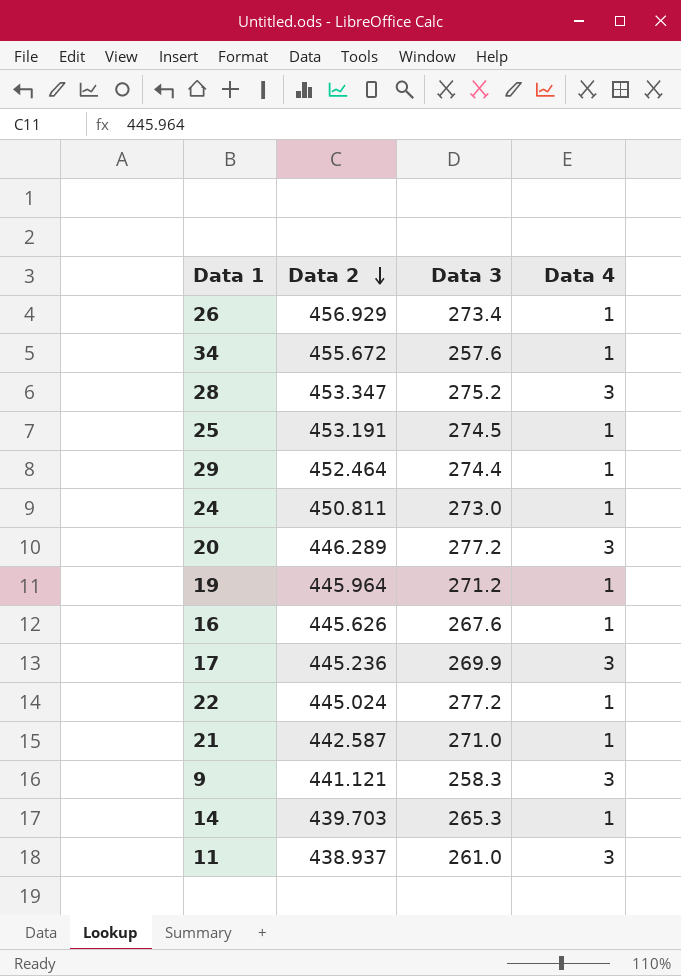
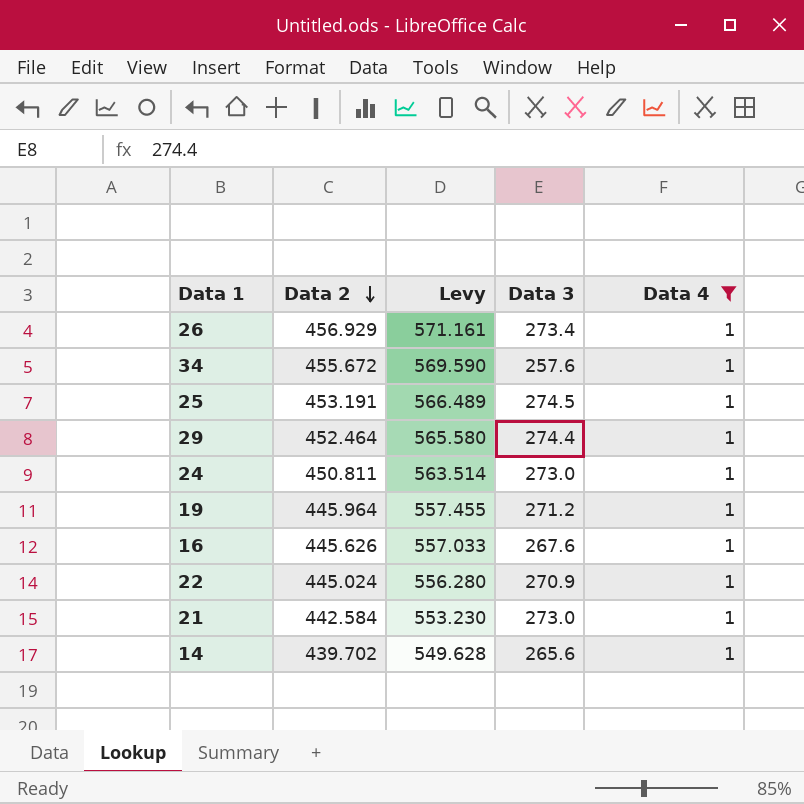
filter: none -> Data 4 = 1
column Levy | formula: none -> [Data 2] * 1.25
22 | Data 3: 277.2 -> 270.9
21 | Data 2: 442.587 -> 442.584
21 | Data 3: 271.0 -> 273.0
14 | Data 2: 439.703 -> 439.702
14 | Data 3: 265.3 -> 265.6

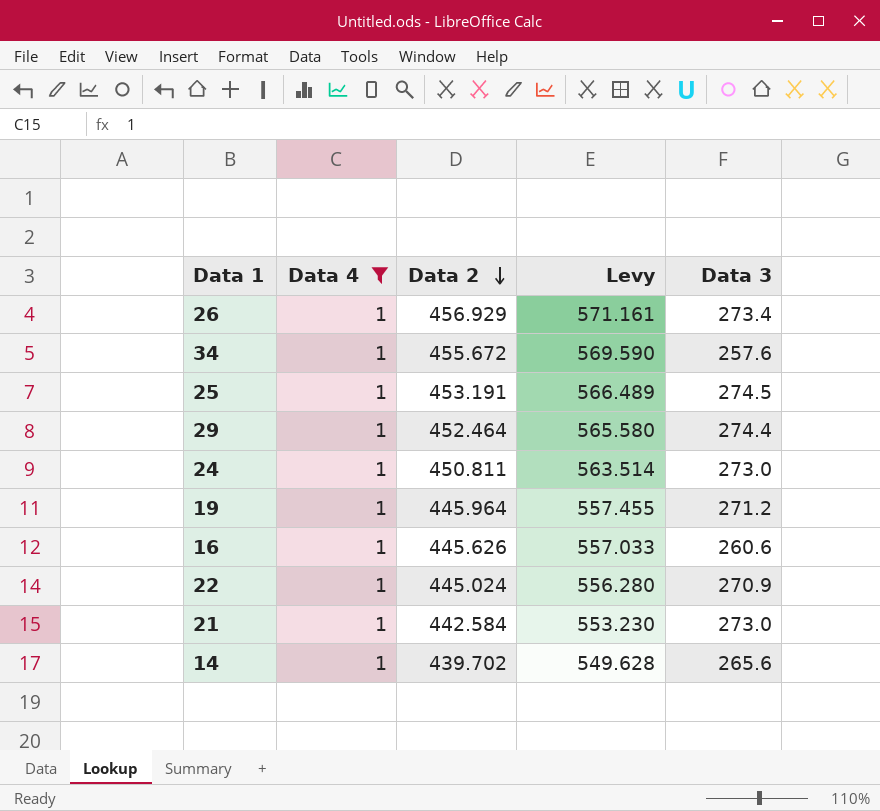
column Data 4 | position: 5 -> 2
16 | Data 3: 267.6 -> 260.6

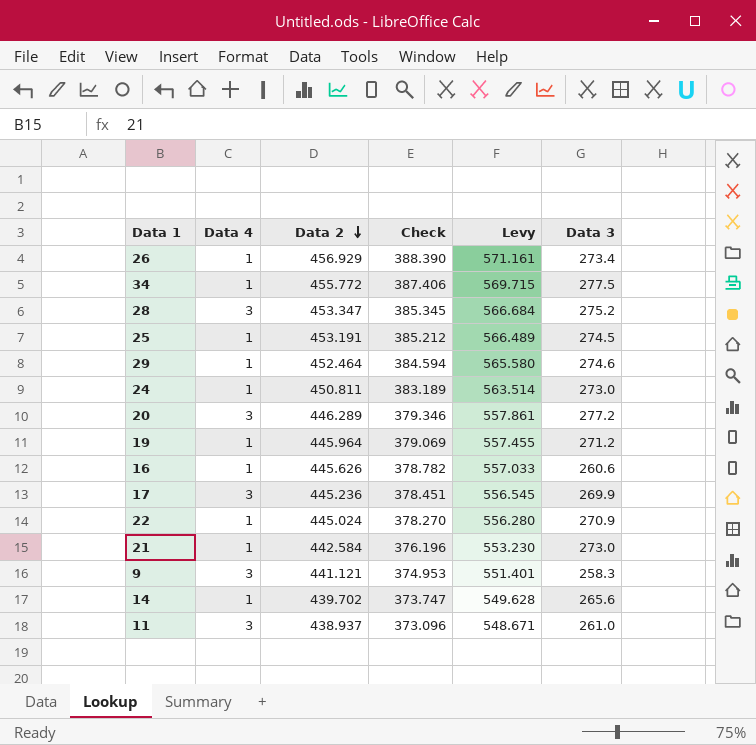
filter: Data 4 = 1 -> none
column Check | formula: none -> [Data 2] * 0.85
34 | Data 2: 455.672 -> 455.772
34 | Levy: 569.590 -> 569.715
34 | Data 3: 257.6 -> 277.5
29 | Data 3: 274.4 -> 274.6

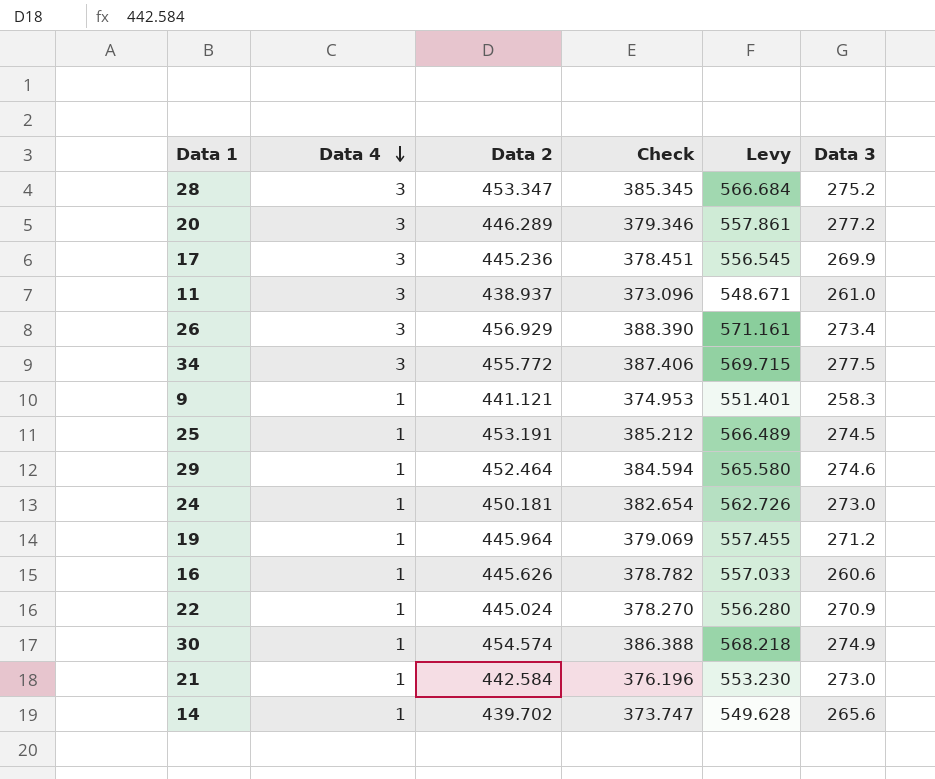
row order: Data 2 descending -> Data 4 descending
26 | Data 4: 1 -> 3
34 | Data 4: 1 -> 3
9 | Data 4: 3 -> 1
24 | Data 2: 450.811 -> 450.181
24 | Check: 383.189 -> 382.654
24 | Levy: 563.514 -> 562.726
row 30: none -> 1 | 454.574 | 386.388 | 568.218 | 274.9

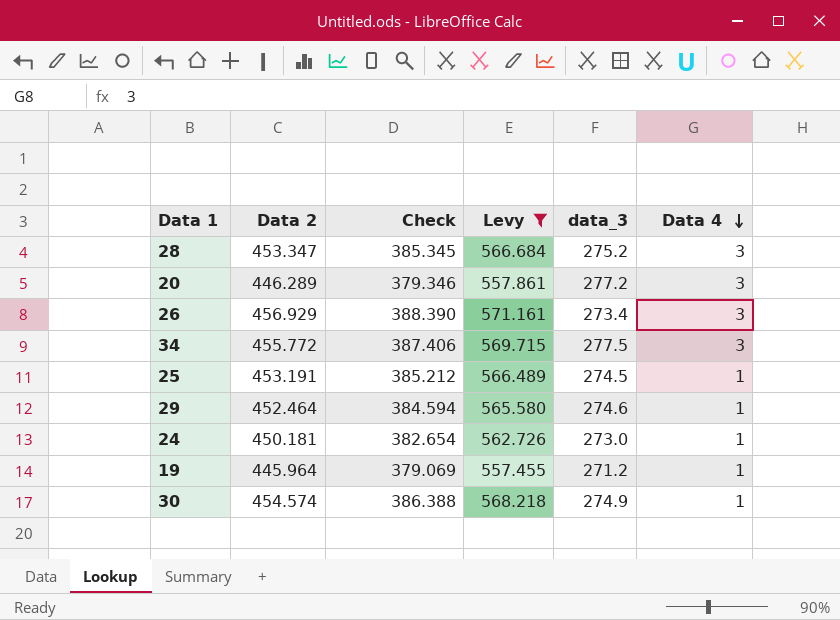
filter: none -> Levy >= 557.455
column name: Data 3 -> data_3
column Data 4 | position: 2 -> 6

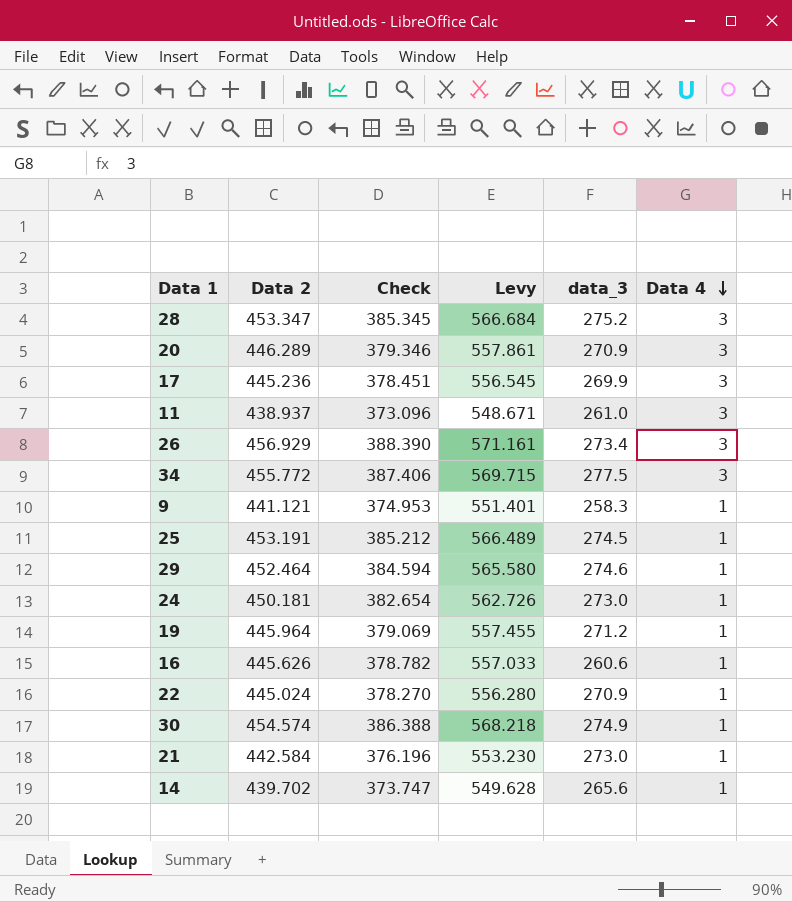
filter: Levy >= 557.455 -> none
20 | data_3: 277.2 -> 270.9

